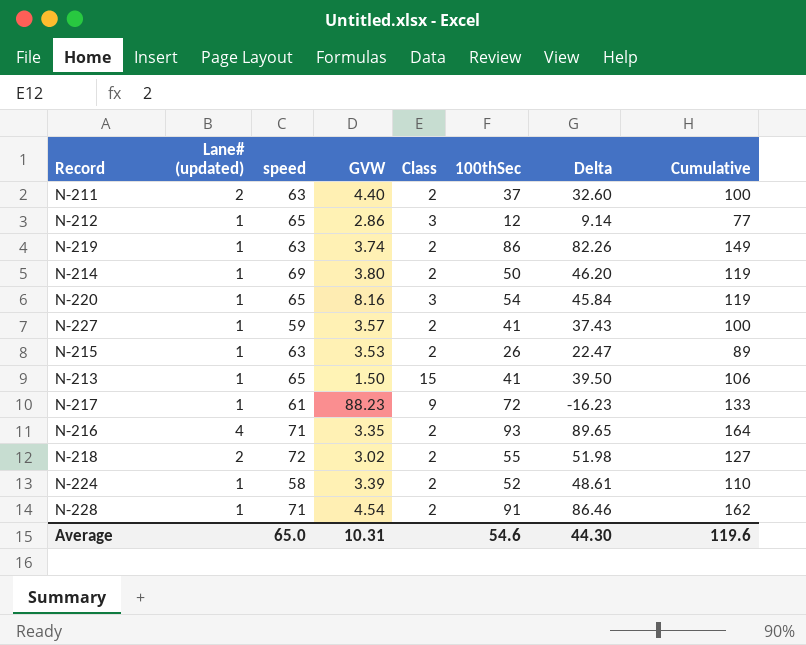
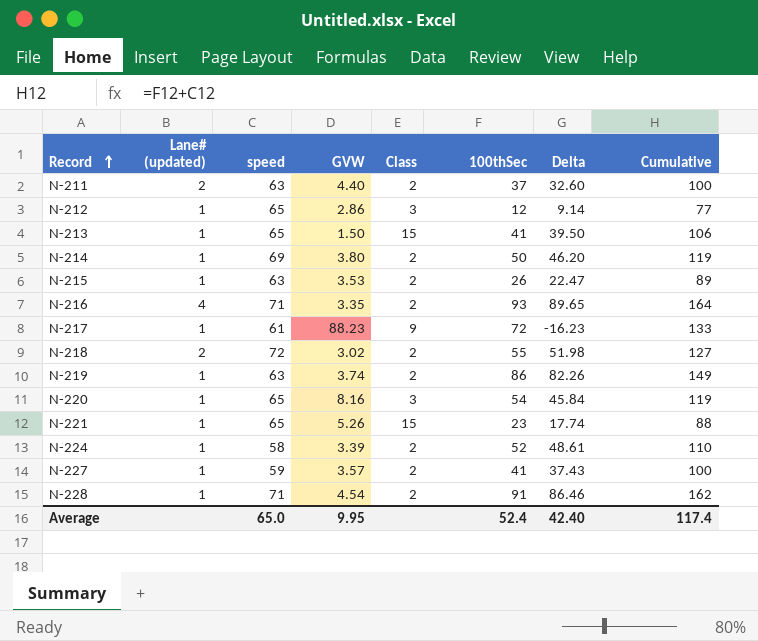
row order: none -> Record ascending
row N-221: none -> 1 | 65 | 5.26 | 15 | 23 | 17.74 | 88
Average | GVW: 10.31 -> 9.95
Average | 100thSec: 54.6 -> 52.4
Average | Delta: 44.30 -> 42.40
Average | Cumulative: 119.6 -> 117.4

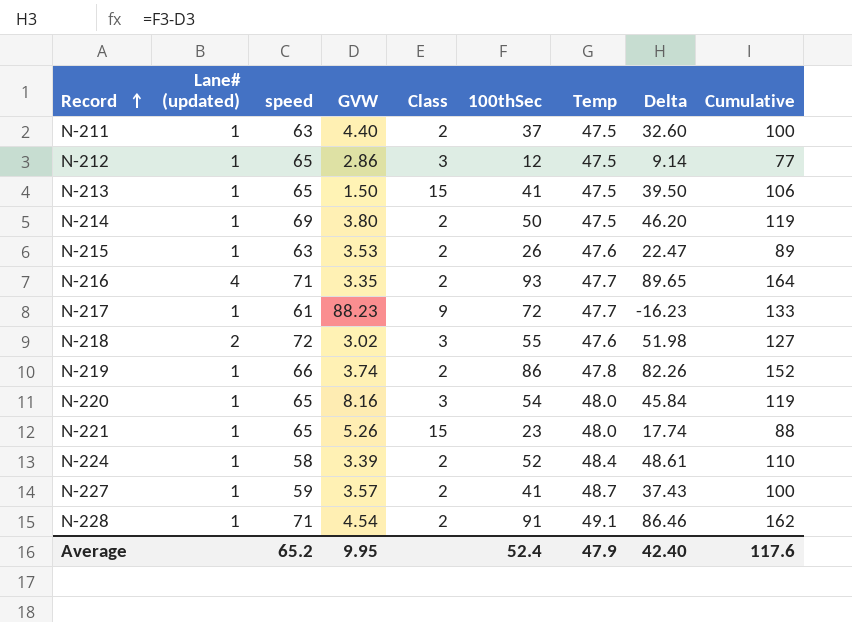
column Temp | position: none -> 7
N-211 | Lane# (updated): 2 -> 1
N-218 | Class: 2 -> 3
N-219 | speed: 63 -> 66
N-219 | Cumulative: 149 -> 152
Average | speed: 65.0 -> 65.2
Average | Cumulative: 117.4 -> 117.6

